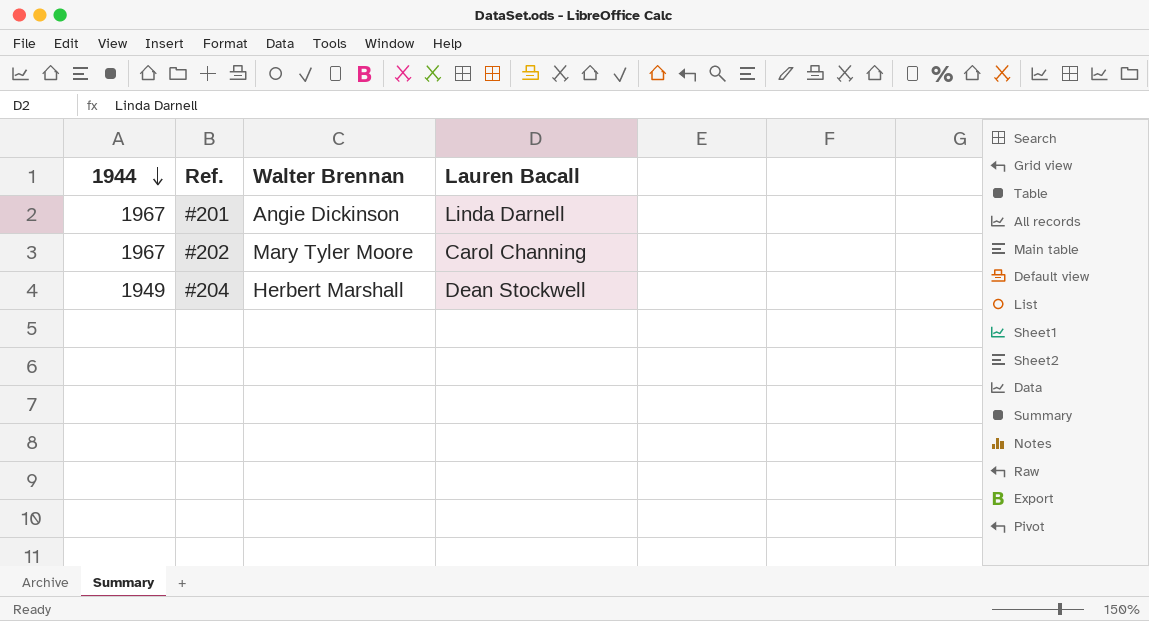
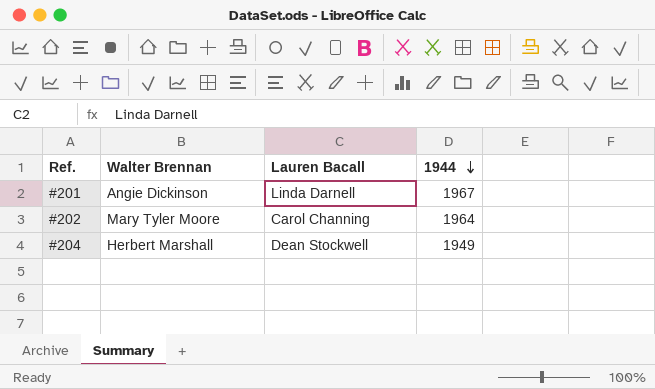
column 1944 | position: 1 -> 4
#202 | 1944: 1967 -> 1964

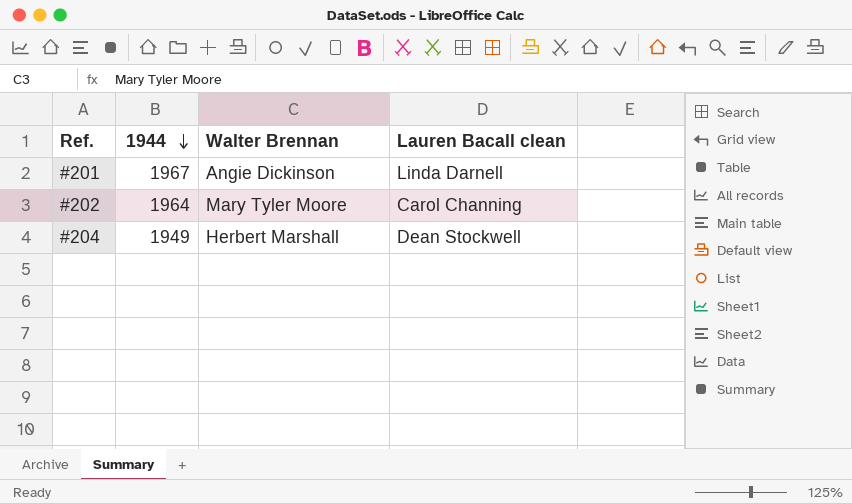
column 1944 | position: 4 -> 2
column name: Lauren Bacall -> Lauren Bacall clean

